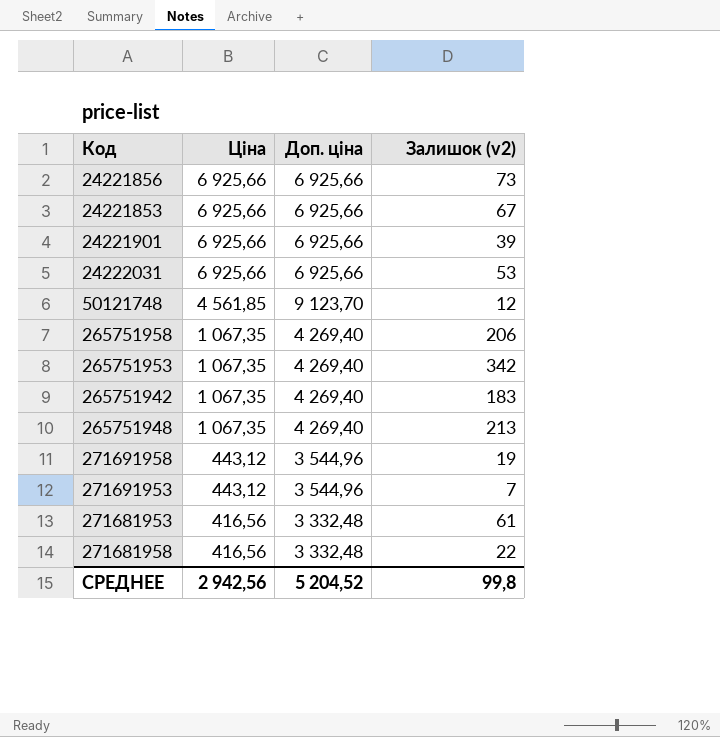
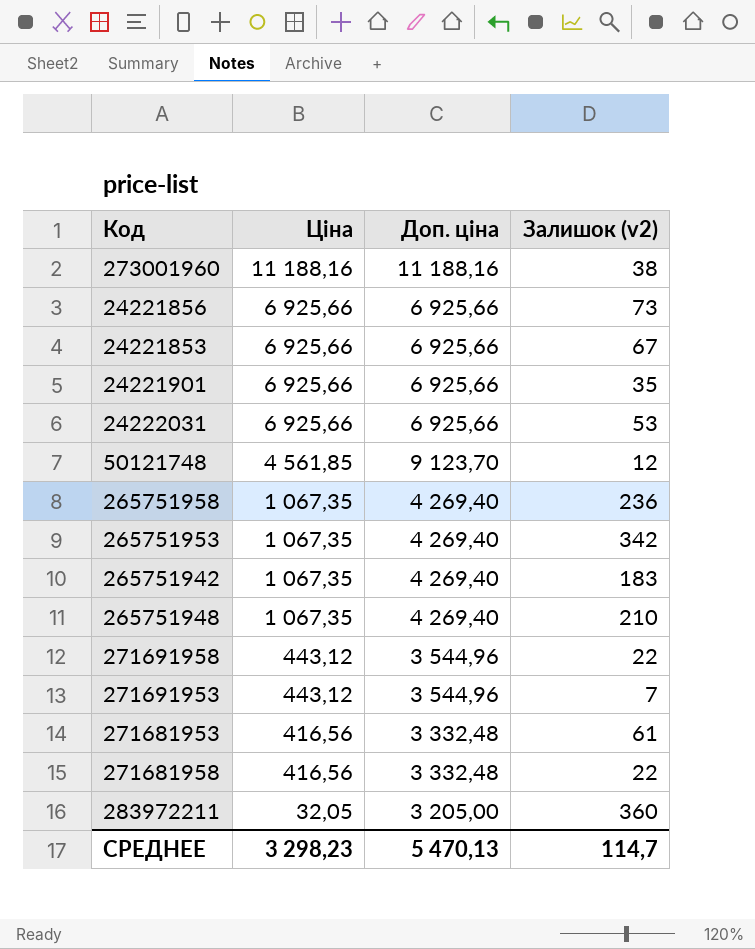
row 273001960: none -> 11 188,16 | 11 188,16 | 38
24221901 | Залишок (v2): 39 -> 35
265751958 | Залишок (v2): 206 -> 236
265751948 | Залишок (v2): 213 -> 210
271691958 | Залишок (v2): 19 -> 22
row 283972211: none -> 32,05 | 3 205,00 | 360
СРЕДНЕЕ | Ціна: 2 942,56 -> 3 298,23
СРЕДНЕЕ | Доп. ціна: 5 204,52 -> 5 470,13
СРЕДНЕЕ | Залишок (v2): 99,8 -> 114,7

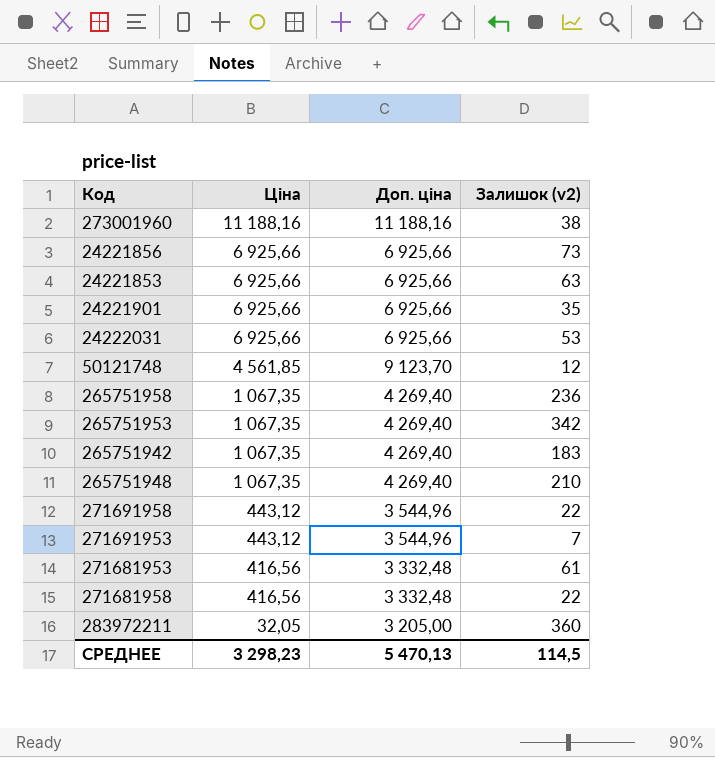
24221853 | Залишок (v2): 67 -> 63
СРЕДНЕЕ | Залишок (v2): 114,7 -> 114,5

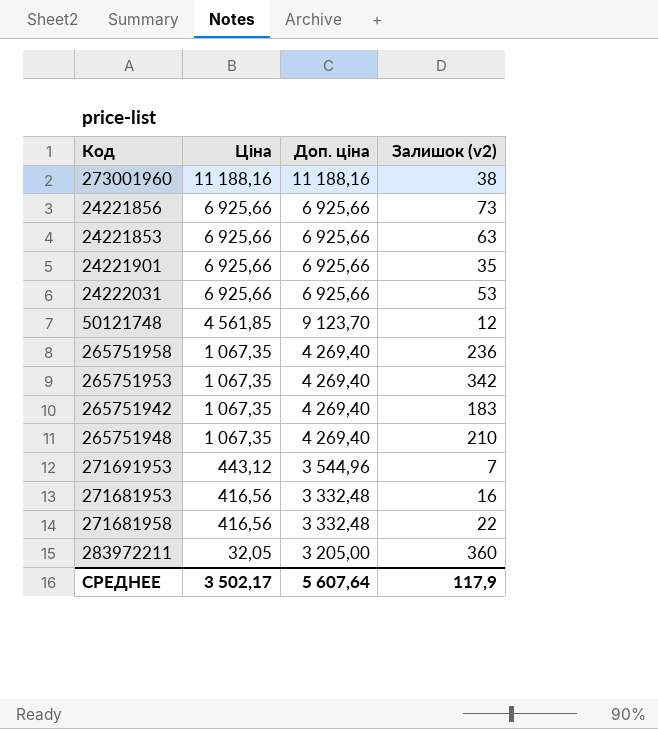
row 271691958: 443,12 | 3 544,96 | 22 -> none
271681953 | Залишок (v2): 61 -> 16
СРЕДНЕЕ | Ціна: 3 298,23 -> 3 502,17
СРЕДНЕЕ | Доп. ціна: 5 470,13 -> 5 607,64
СРЕДНЕЕ | Залишок (v2): 114,5 -> 117,9

